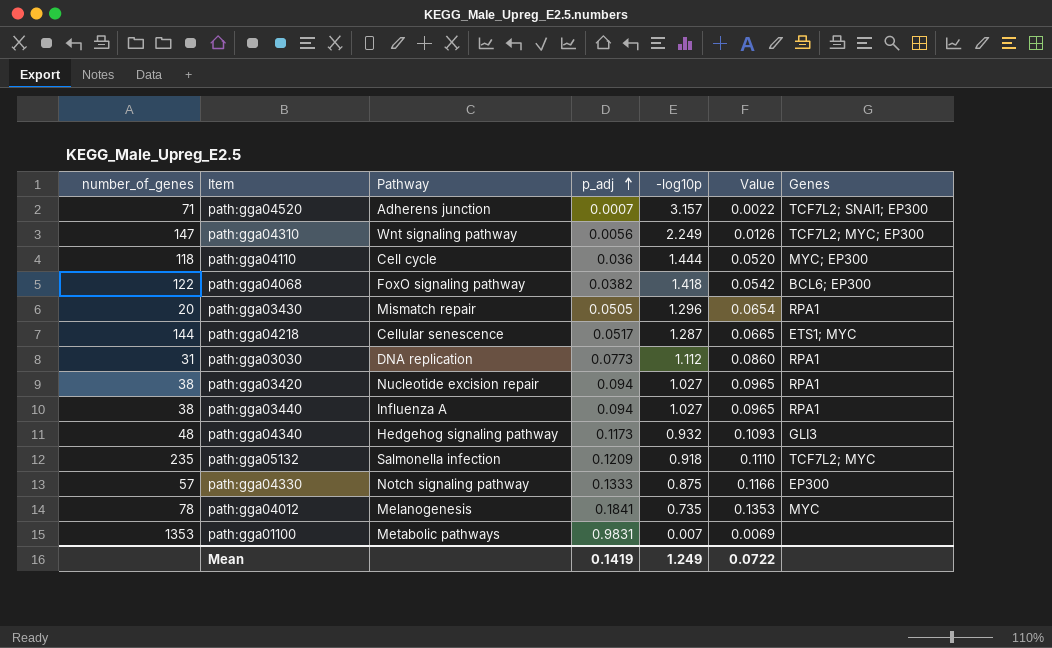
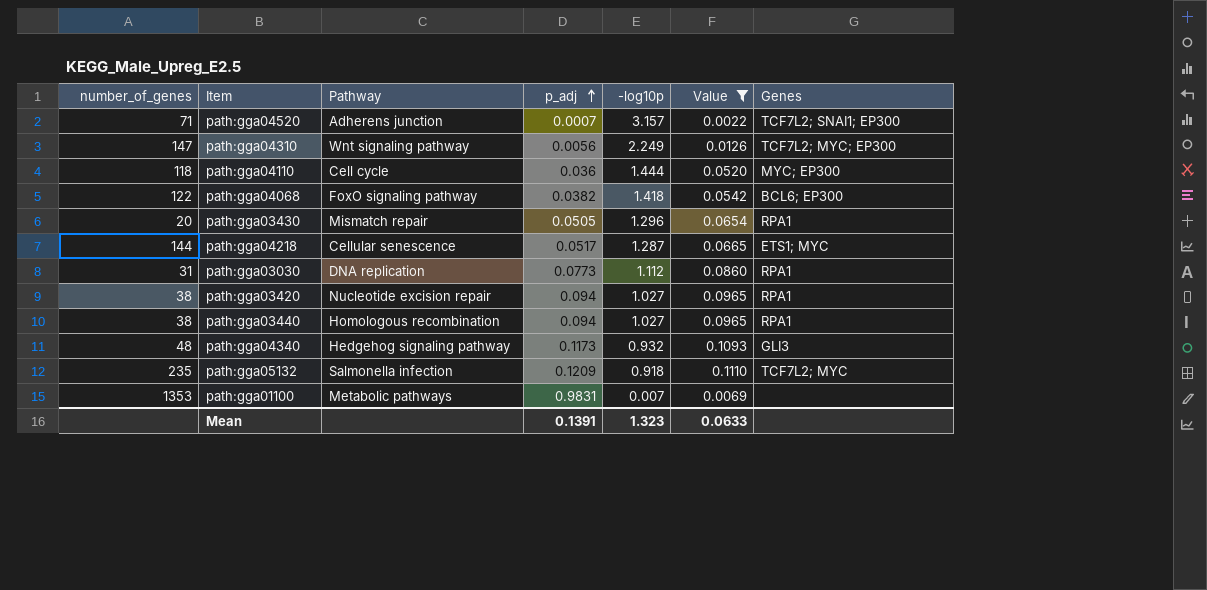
filter: none -> Value <= 0.1110
path:gga03440 | Pathway: Influenza A -> Homologous recombination
Mean | p_adj: 0.1419 -> 0.1391
Mean | -log10p: 1.249 -> 1.323
Mean | Value: 0.0722 -> 0.0633

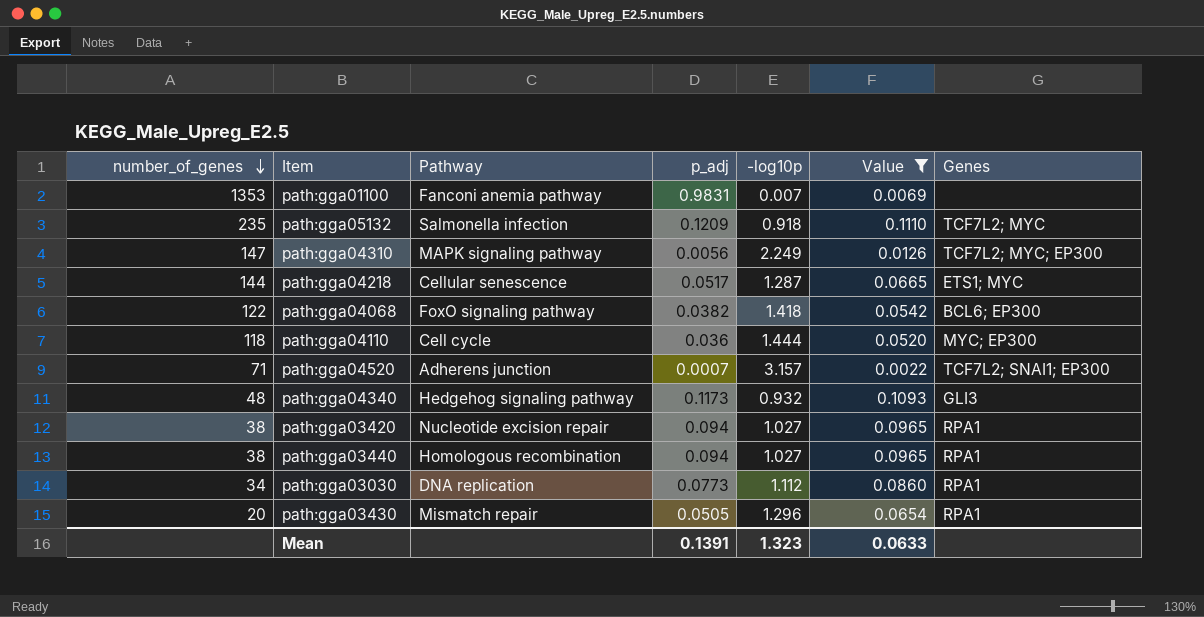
row order: p_adj ascending -> number_of_genes descending
path:gga01100 | Pathway: Metabolic pathways -> Fanconi anemia pathway
path:gga04310 | Pathway: Wnt signaling pathway -> MAPK signaling pathway
path:gga03030 | number_of_genes: 31 -> 34

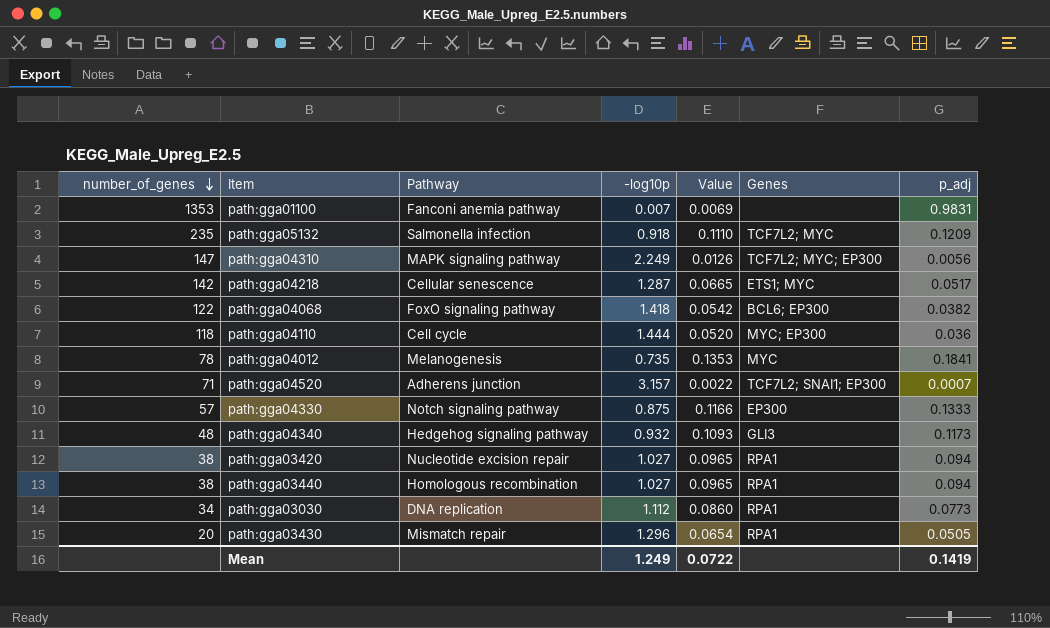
filter: Value <= 0.1110 -> none
column p_adj | position: 4 -> 7
path:gga04218 | number_of_genes: 144 -> 142
Mean | -log10p: 1.323 -> 1.249
Mean | Value: 0.0633 -> 0.0722
Mean | p_adj: 0.1391 -> 0.1419

